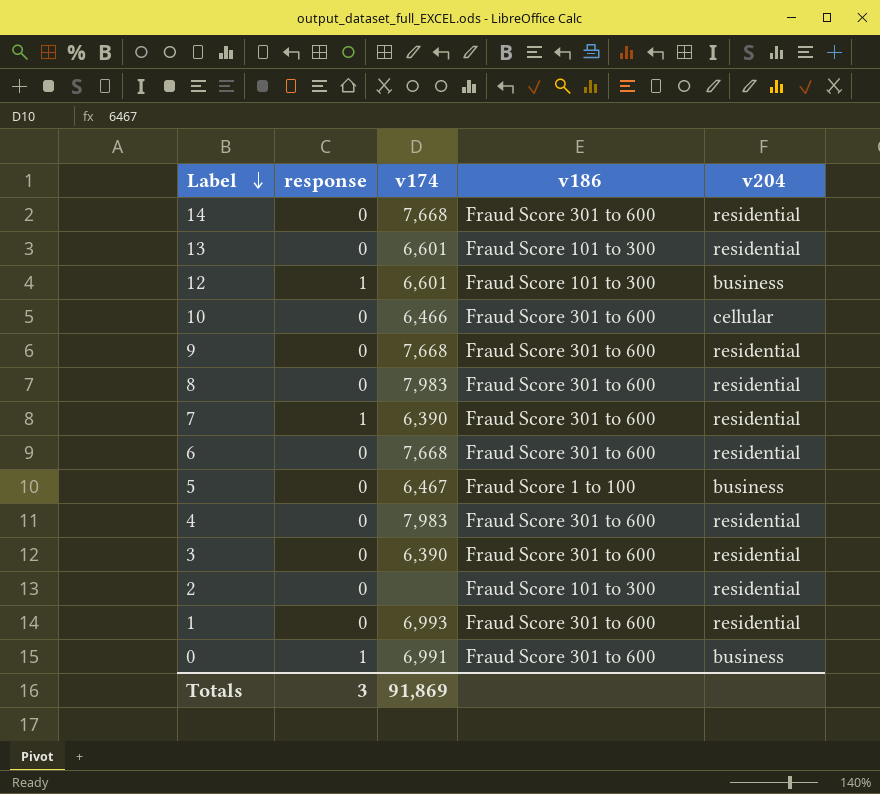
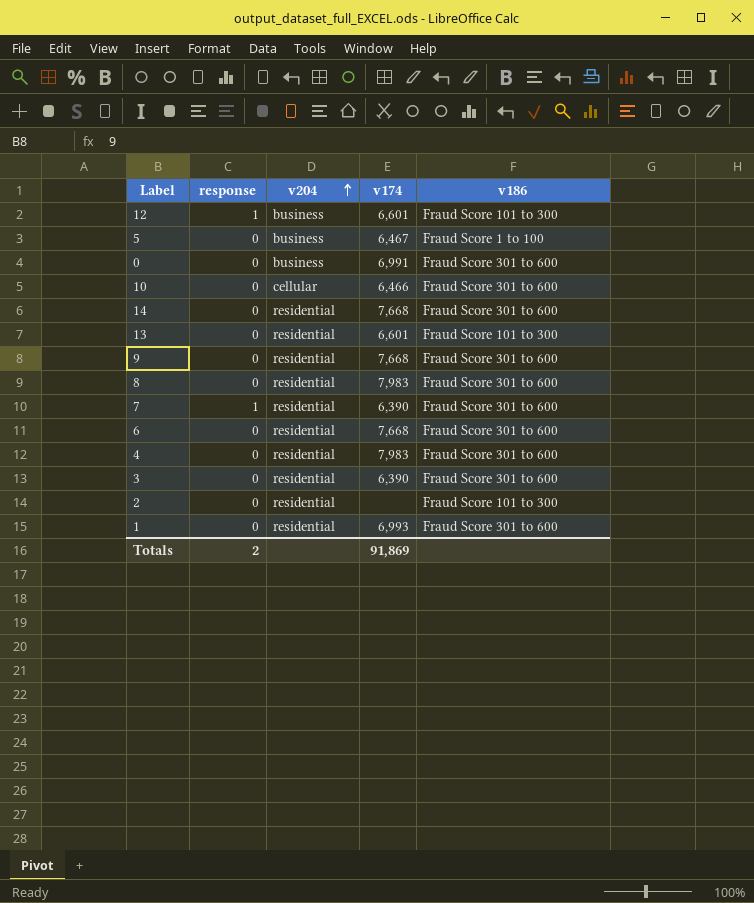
row order: Label descending -> v204 ascending
column v204 | position: 5 -> 3
0 | response: 1 -> 0
Totals | response: 3 -> 2

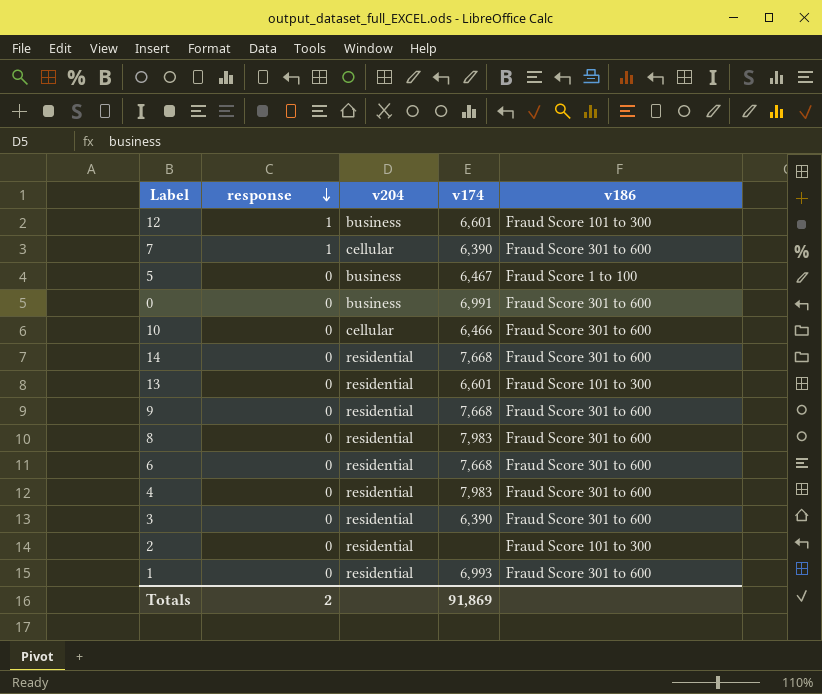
row order: v204 ascending -> response descending
7 | v204: residential -> cellular

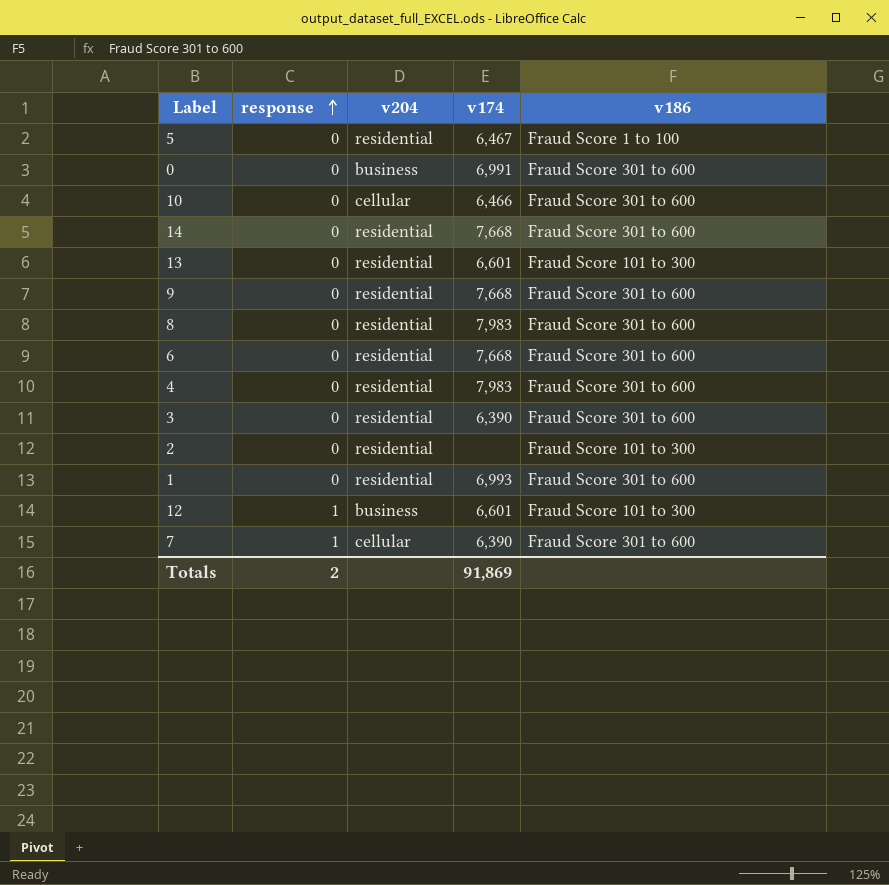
row order: response descending -> response ascending
5 | v204: business -> residential

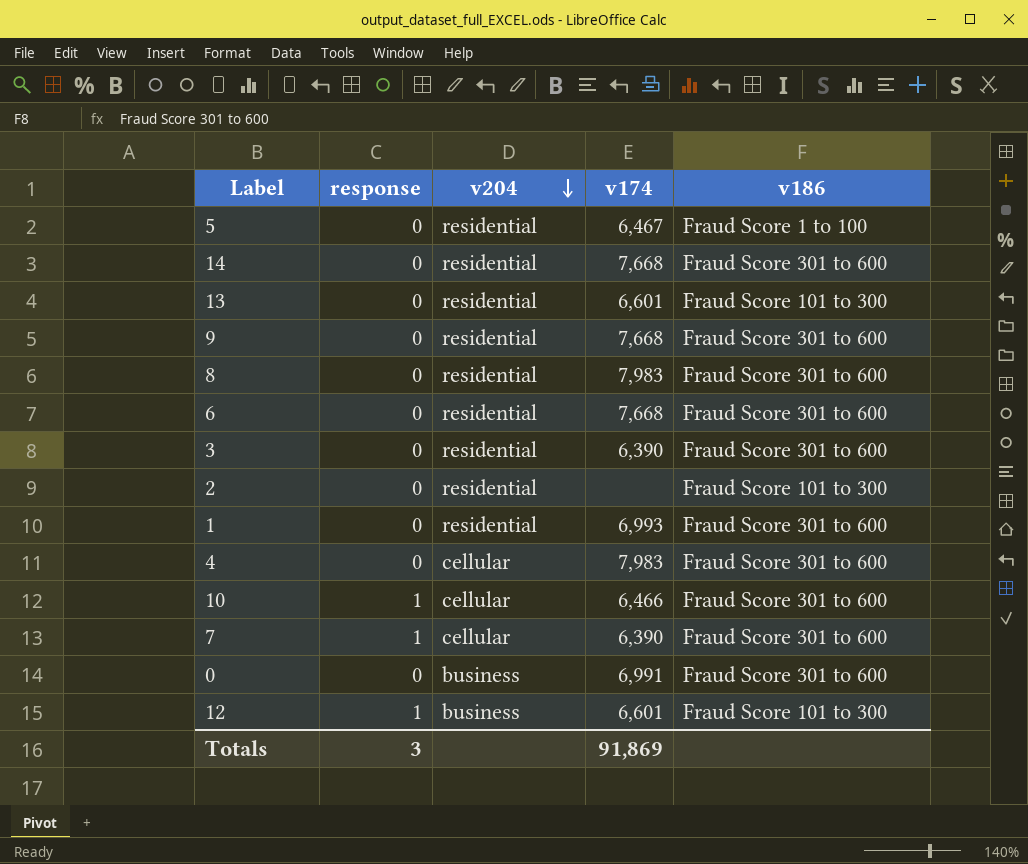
row order: response ascending -> v204 descending
4 | v204: residential -> cellular
10 | response: 0 -> 1
Totals | response: 2 -> 3

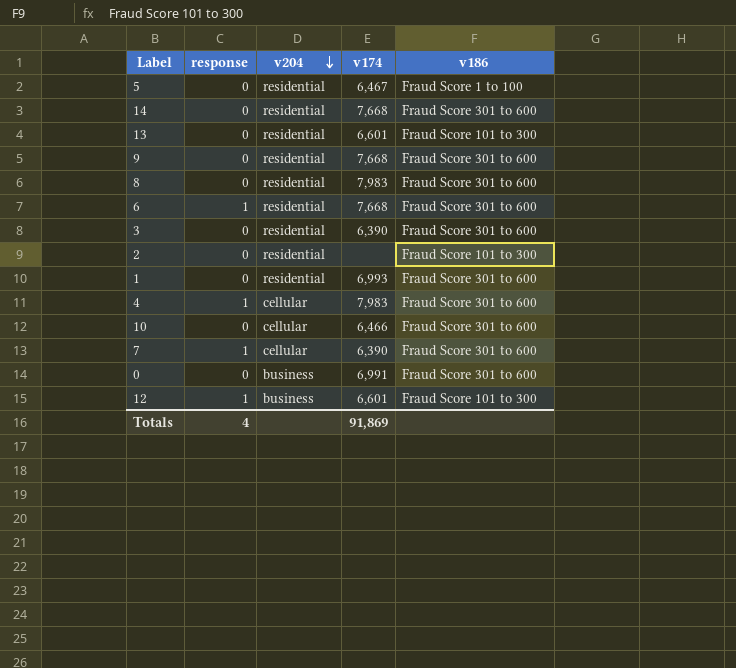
6 | response: 0 -> 1
4 | response: 0 -> 1
10 | response: 1 -> 0
Totals | response: 3 -> 4

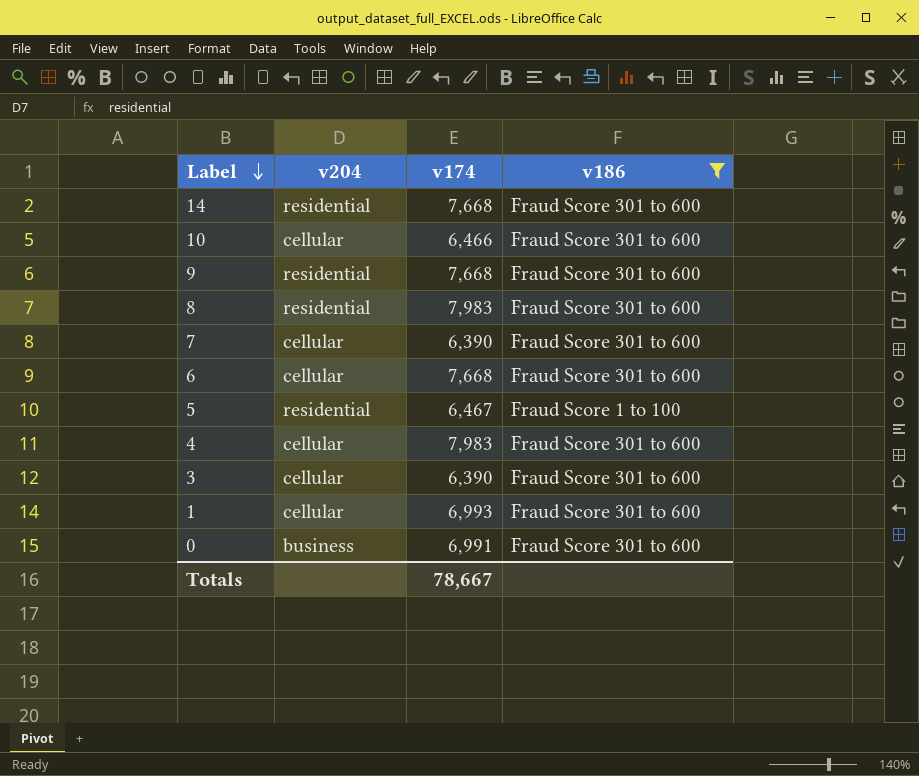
filter: none -> v186 != Fraud Score 101 to 300
row order: v204 descending -> Label descending
column response | position: 2 -> none
6 | v204: residential -> cellular
3 | v204: residential -> cellular
1 | v204: residential -> cellular
Totals | v174: 91,869 -> 78,667

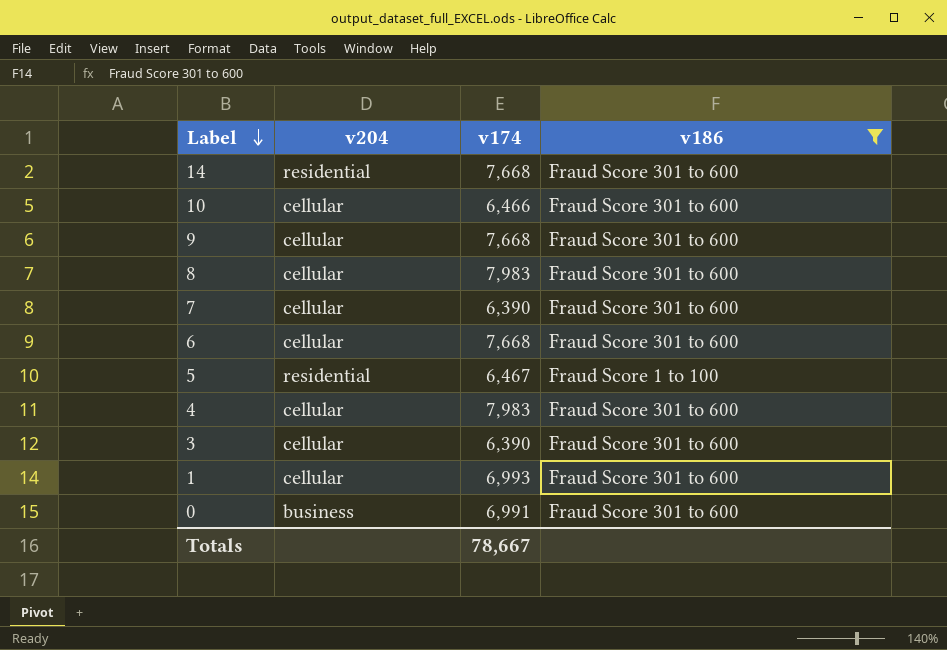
9 | v204: residential -> cellular
8 | v204: residential -> cellular

